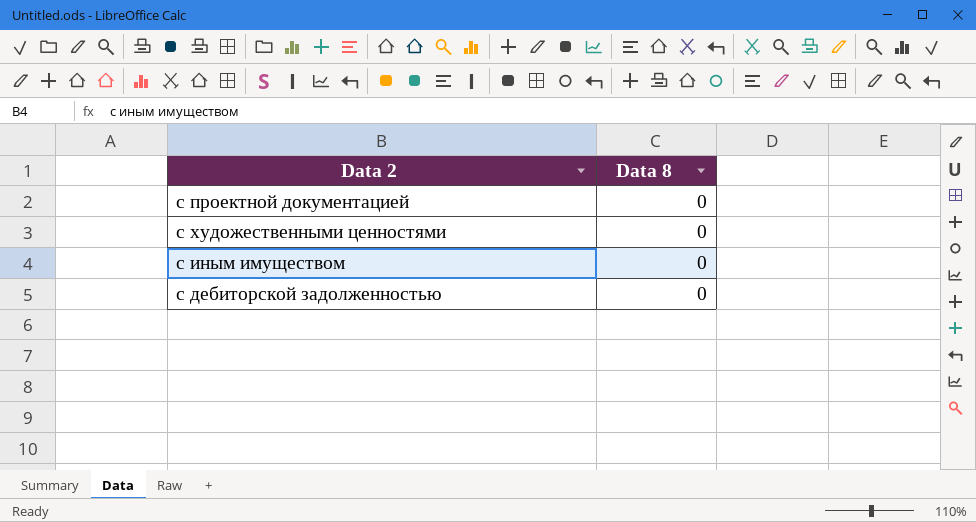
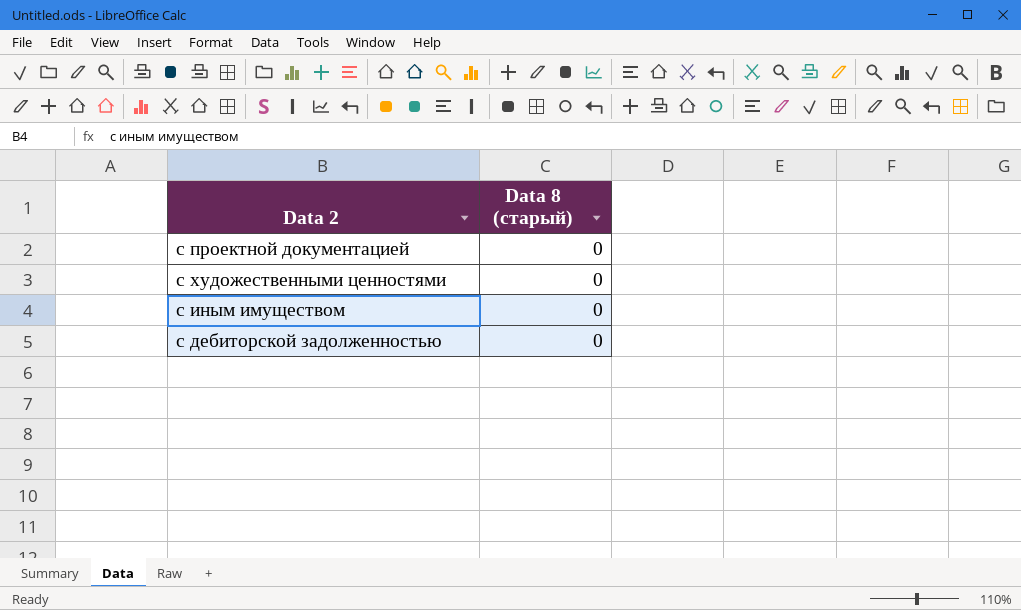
column name: Data 8 -> Data 8 (старый)

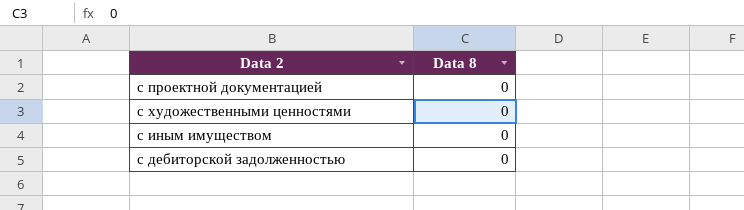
column name: Data 8 (старый) -> Data 8

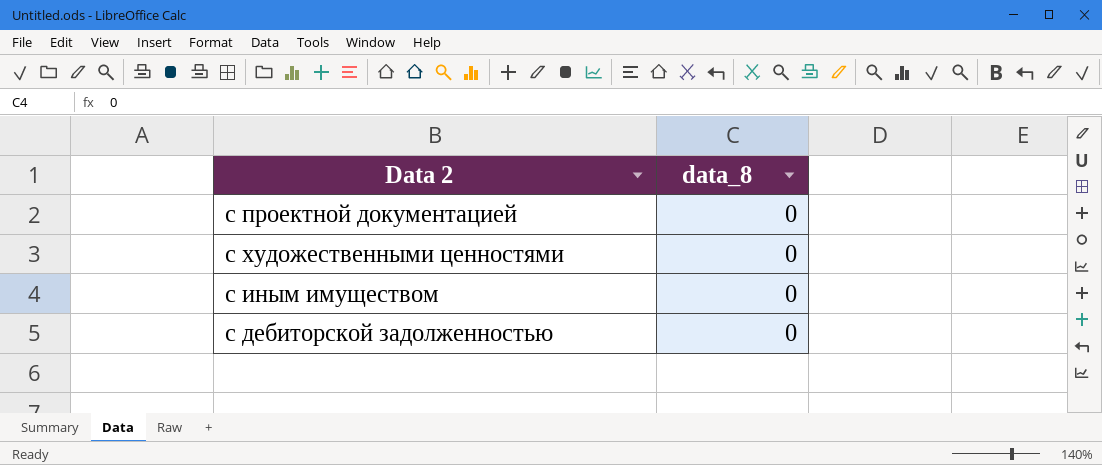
column name: Data 8 -> data_8

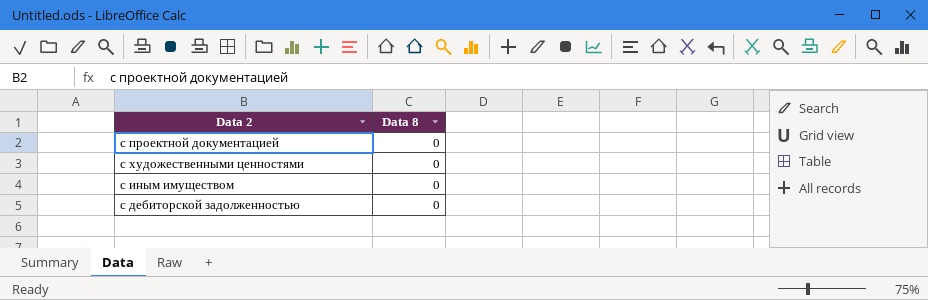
column name: data_8 -> Data 8

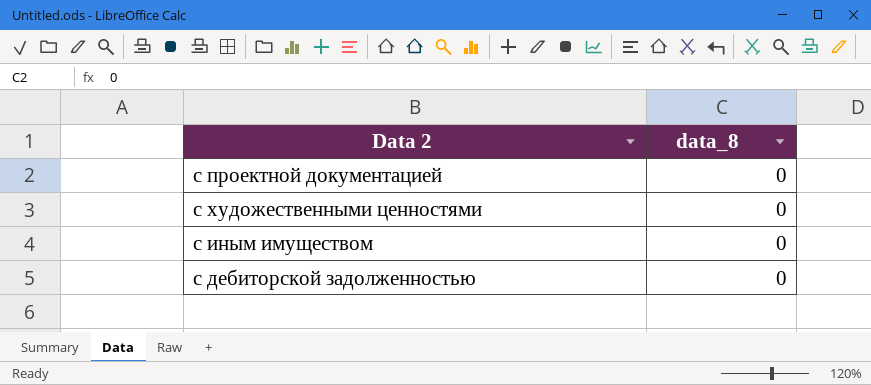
column name: Data 8 -> data_8

